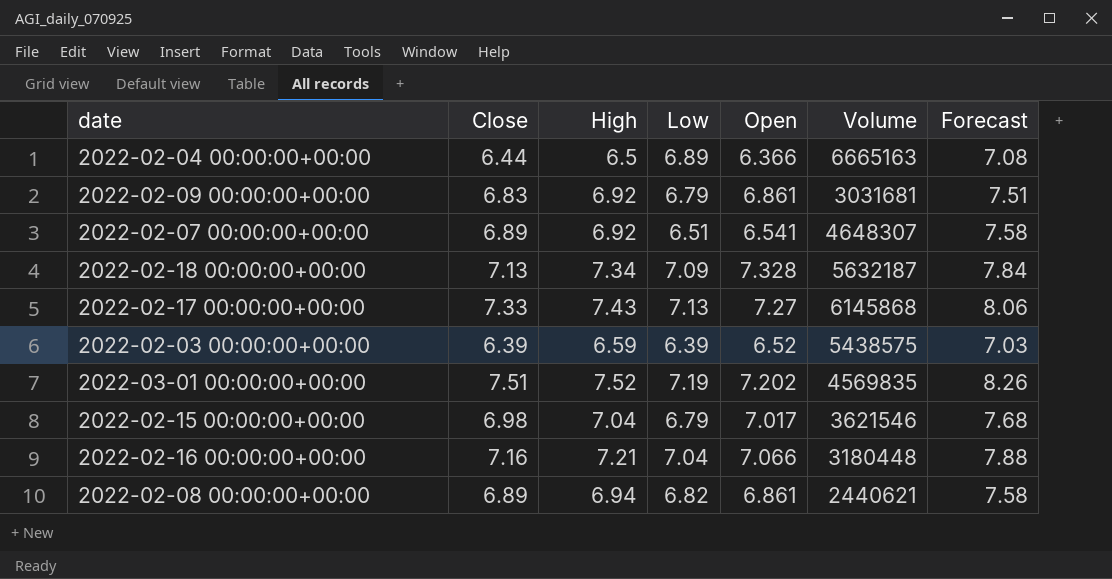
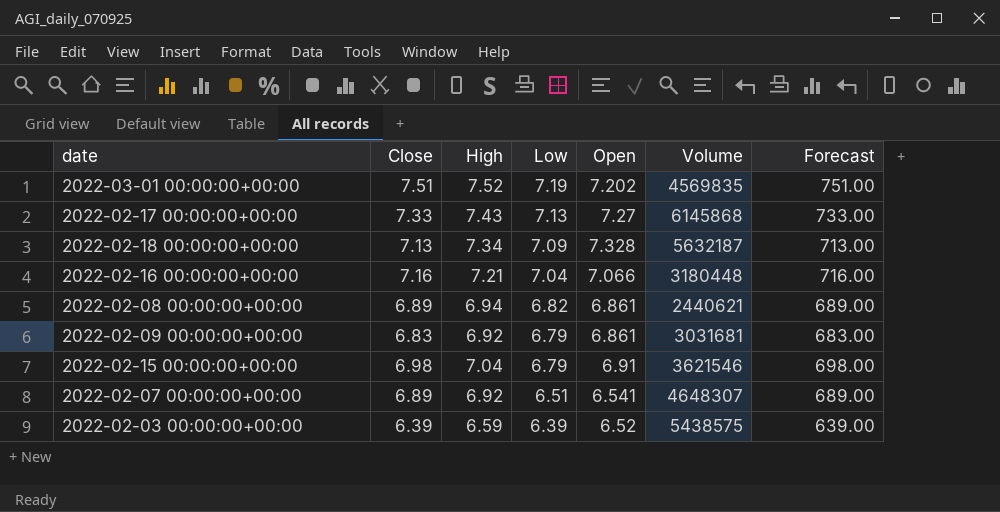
row order: none -> Low descending
column Forecast | formula: [Close] * 1.1 -> [Close] * 100
row 2022-02-04 00:00:00+00:00: 6.44 | 6.5 | 6.89 | 6.366 | 6665163 | 7.08 -> none
2022-02-15 00:00:00+00:00 | Open: 7.017 -> 6.91

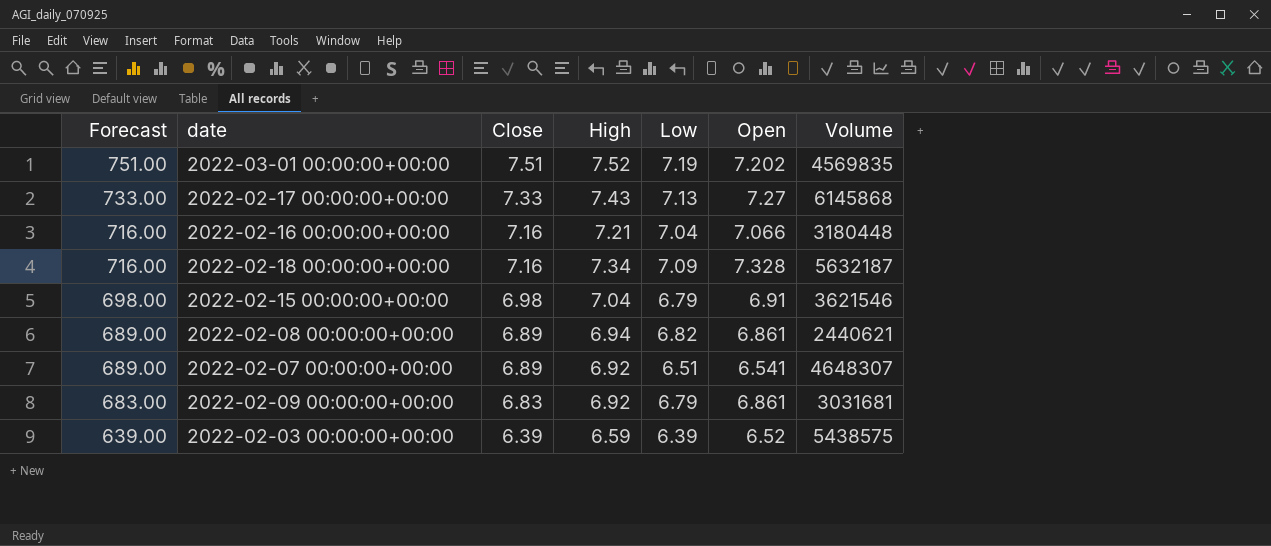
row order: Low descending -> Forecast descending
column Forecast | position: 7 -> 1
2022-02-18 00:00:00+00:00 | Forecast: 713.00 -> 716.00
2022-02-18 00:00:00+00:00 | Close: 7.13 -> 7.16

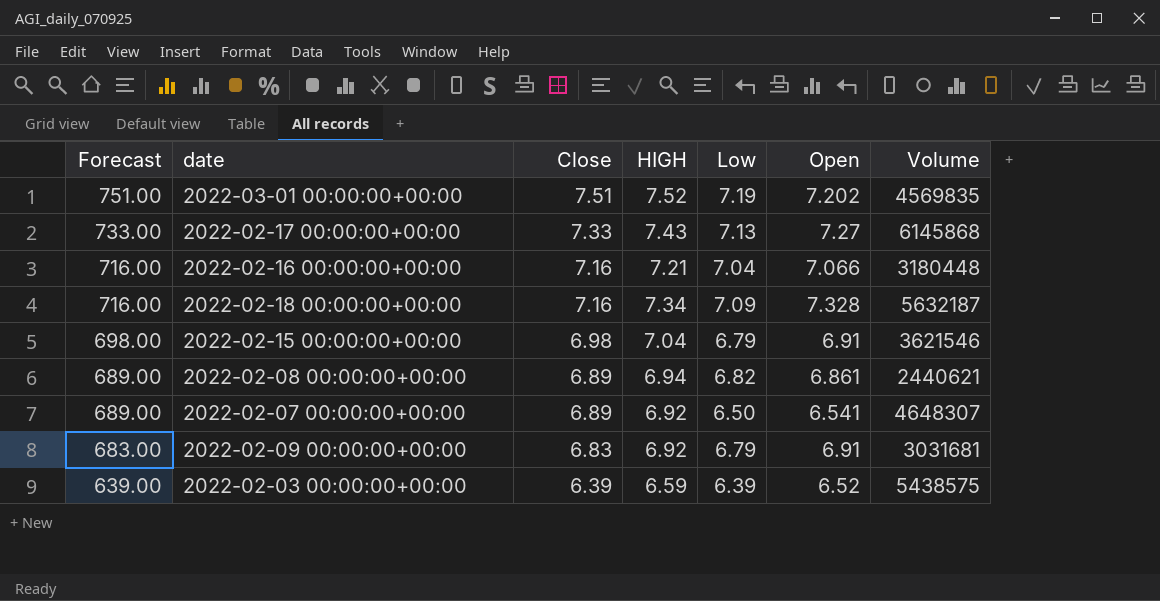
column name: High -> HIGH
2022-02-07 00:00:00+00:00 | Low: 6.51 -> 6.50
2022-02-09 00:00:00+00:00 | Open: 6.861 -> 6.91

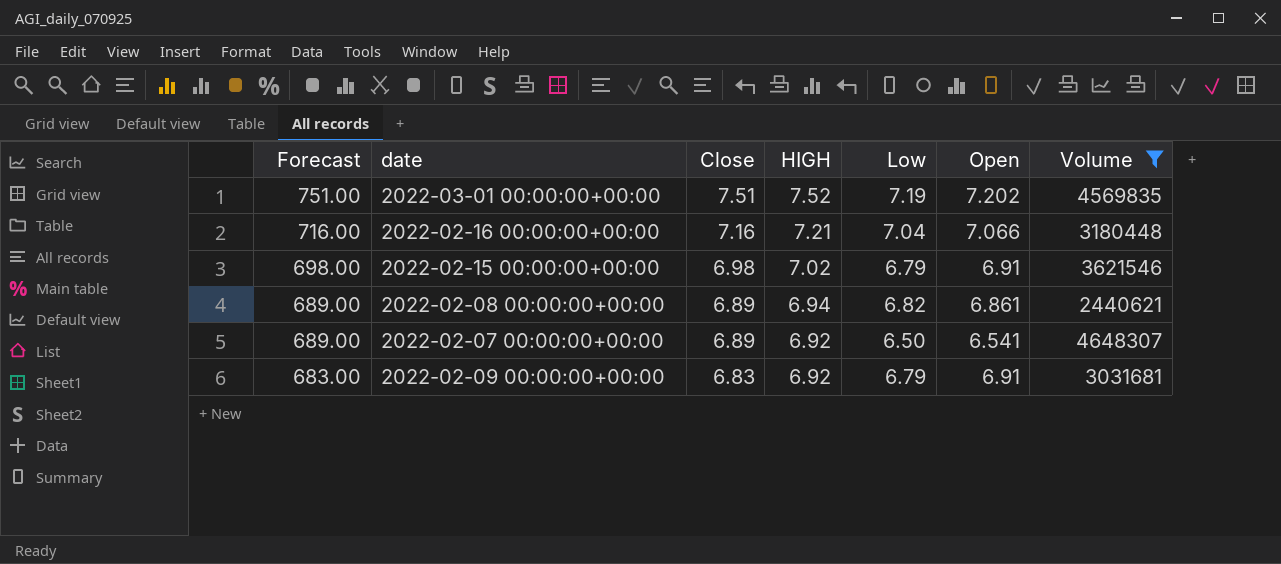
filter: none -> Volume <= 4648307
2022-02-15 00:00:00+00:00 | HIGH: 7.04 -> 7.02

